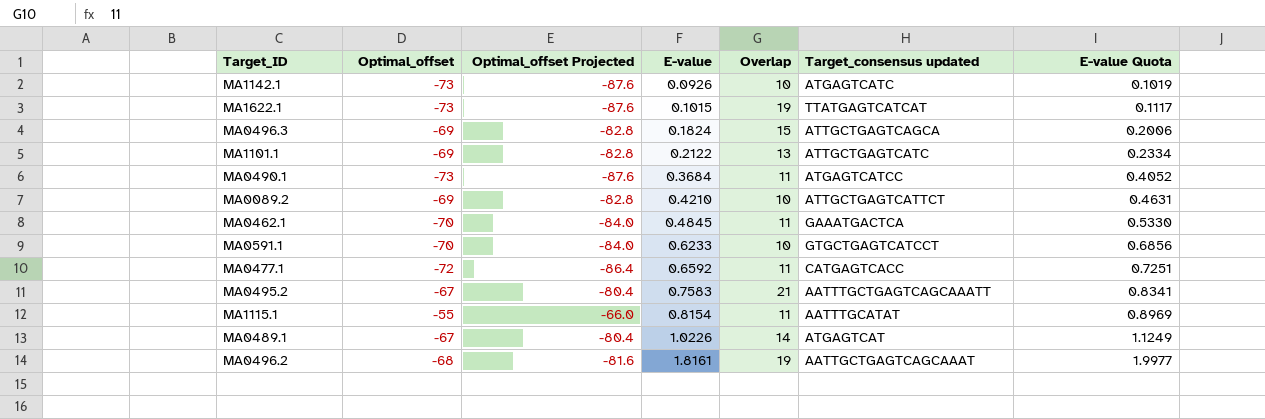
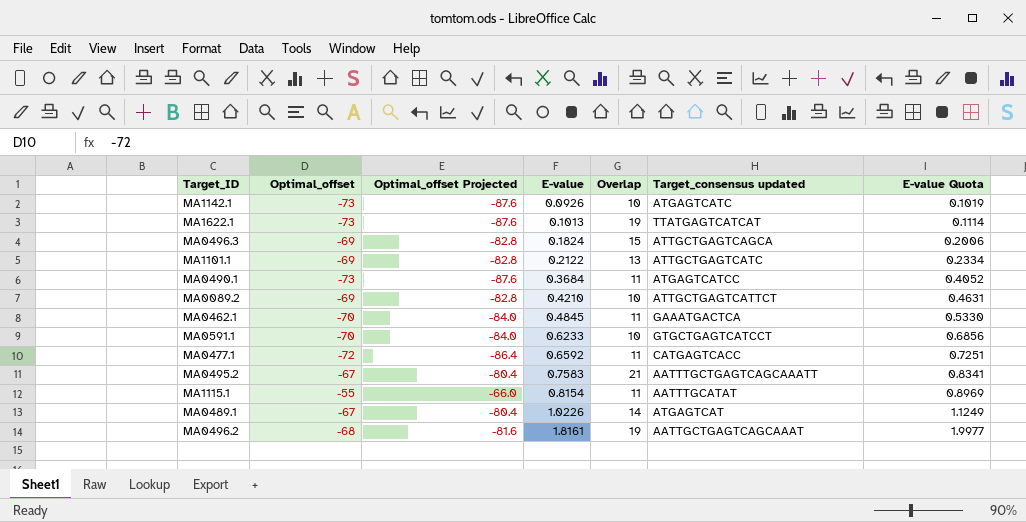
MA1622.1 | E-value: 0.1015 -> 0.1013
MA1622.1 | E-value Quota: 0.1117 -> 0.1114

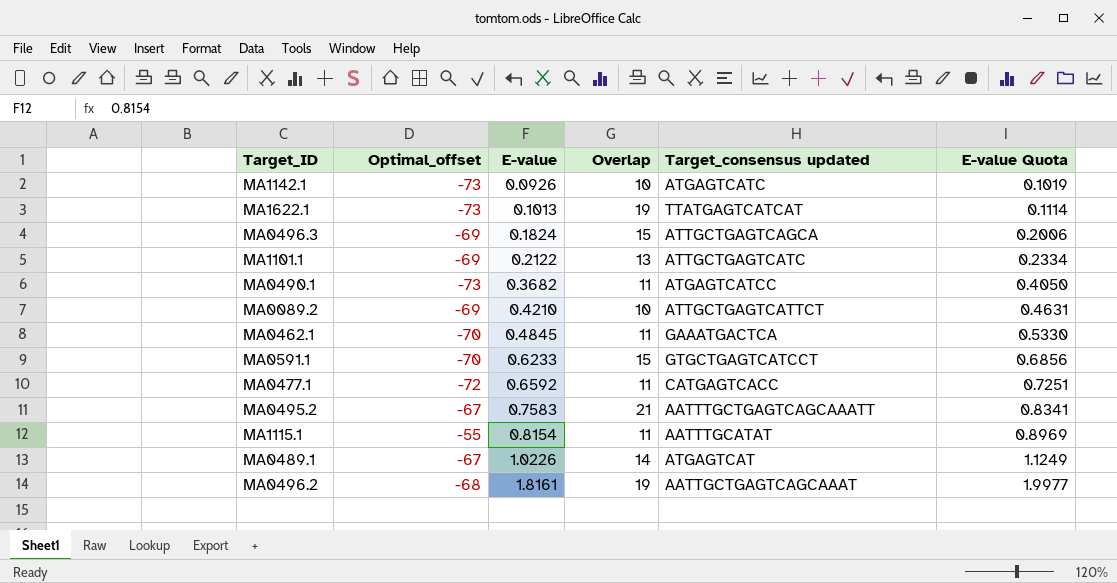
column Optimal_offset Projected | formula: [Optimal_offset] * 1.2 -> none
MA0490.1 | E-value: 0.3684 -> 0.3682
MA0490.1 | E-value Quota: 0.4052 -> 0.4050
MA0591.1 | Overlap: 10 -> 15

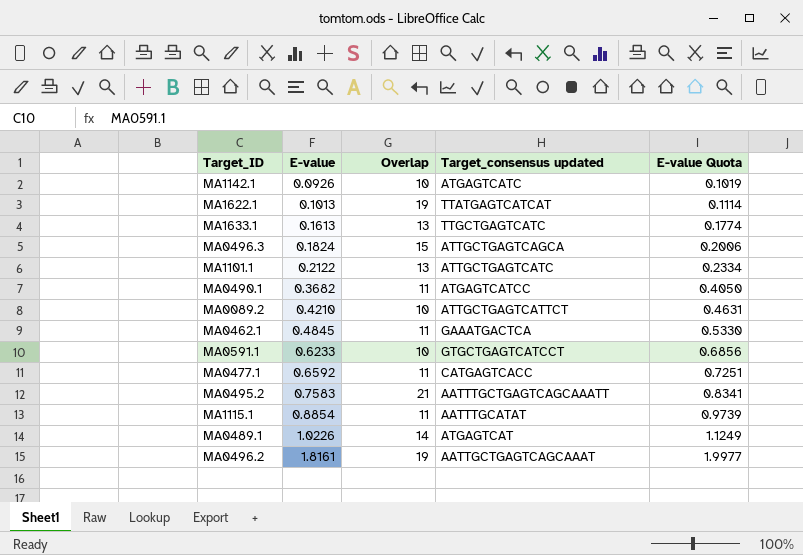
column Optimal_offset | position: 2 -> none
row MA1633.1: none -> 0.1613 | 13 | TTGCTGAGTCATC | 0.1774
MA0591.1 | Overlap: 15 -> 10
MA1115.1 | E-value: 0.8154 -> 0.8854
MA1115.1 | E-value Quota: 0.8969 -> 0.9739

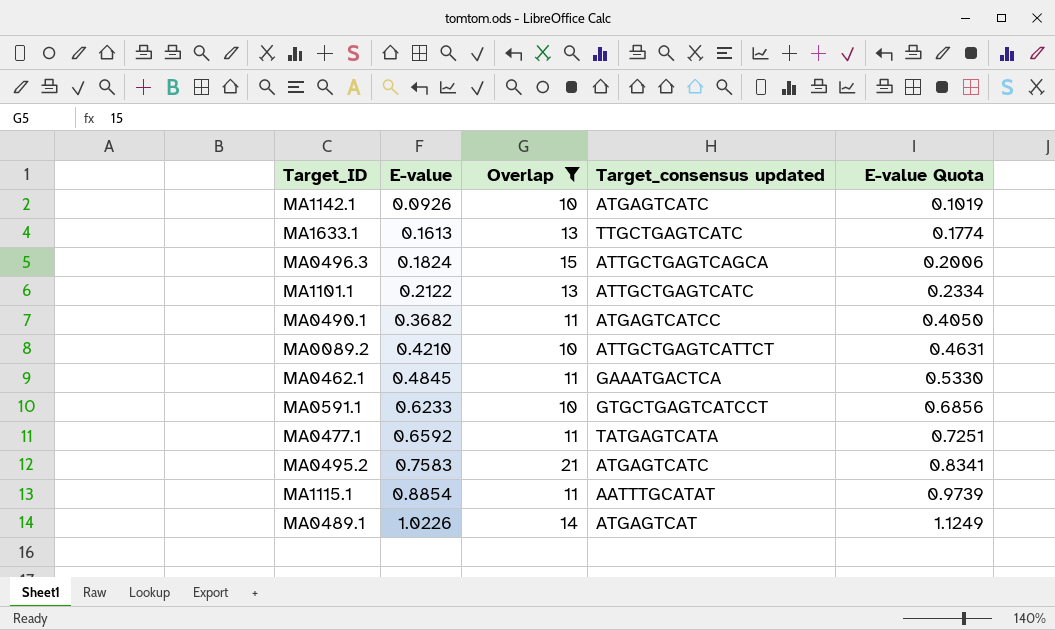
filter: none -> Overlap != 19
MA0477.1 | Target_consensus updated: CATGAGTCACC -> TATGAGTCATA
MA0495.2 | Target_consensus updated: AATTTGCTGAGTCAGCAAATT -> ATGAGTCATC

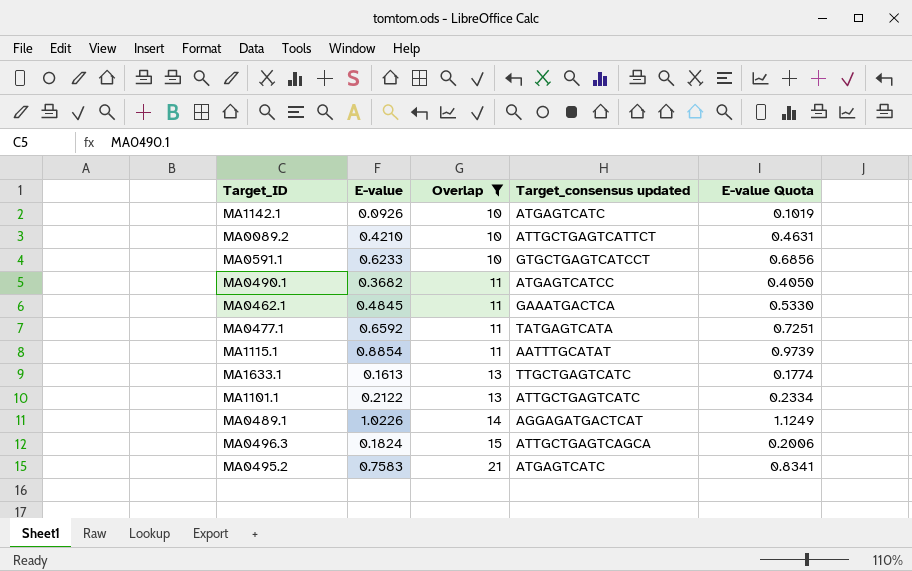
row order: E-value ascending -> Overlap ascending
MA0489.1 | Target_consensus updated: ATGAGTCAT -> AGGAGATGACTCAT

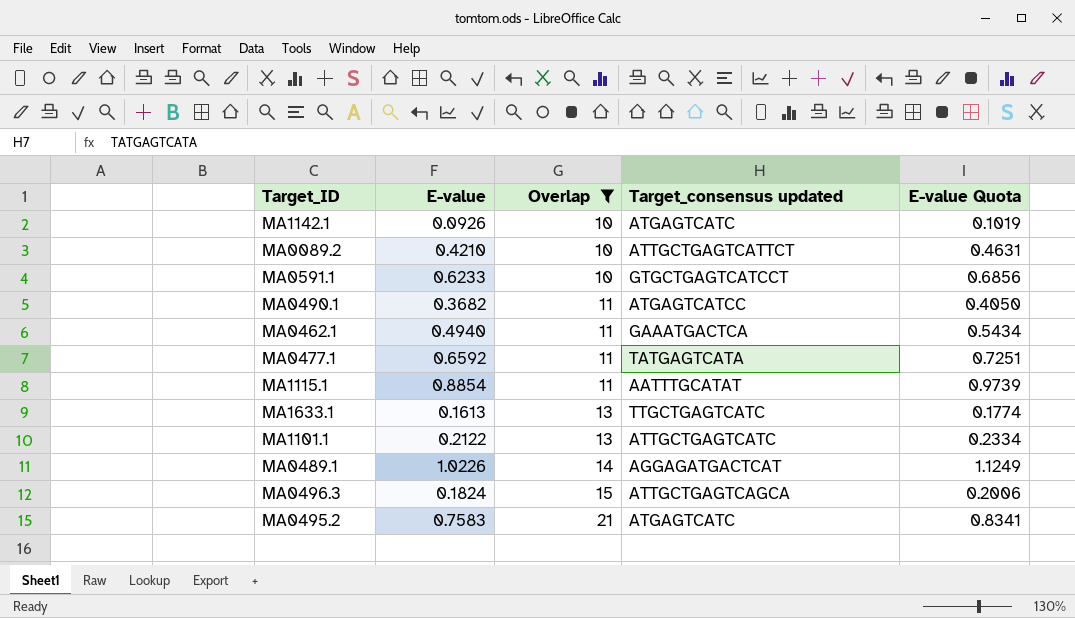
MA0462.1 | E-value: 0.4845 -> 0.4940
MA0462.1 | E-value Quota: 0.5330 -> 0.5434

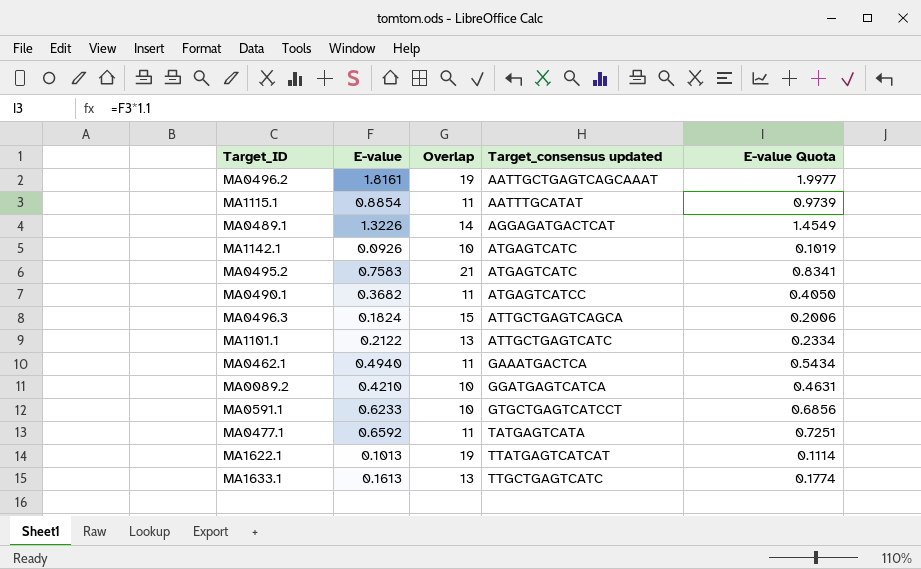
filter: Overlap != 19 -> none
row order: Overlap ascending -> Target_consensus updated ascending
MA0489.1 | E-value: 1.0226 -> 1.3226
MA0489.1 | E-value Quota: 1.1249 -> 1.4549
MA0089.2 | Target_consensus updated: ATTGCTGAGTCATTCT -> GGATGAGTCATCA

